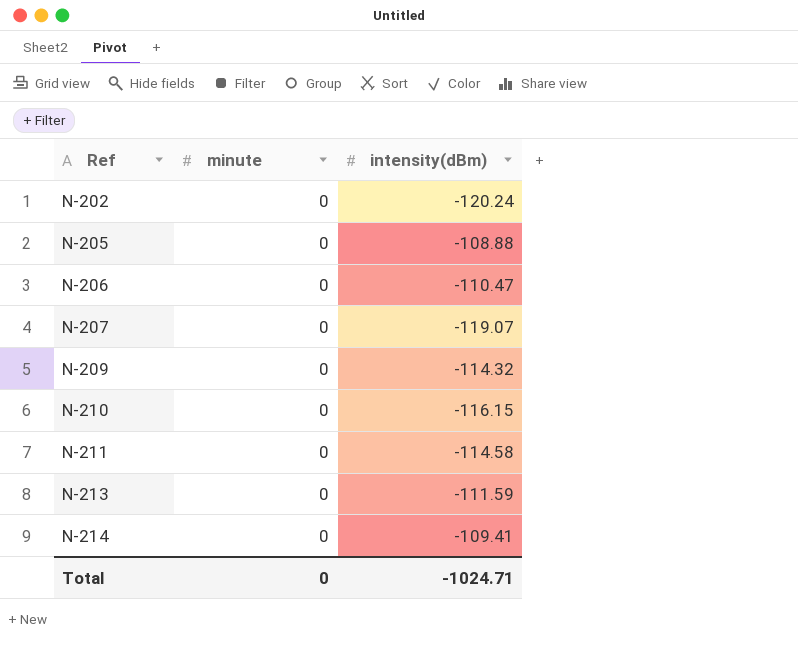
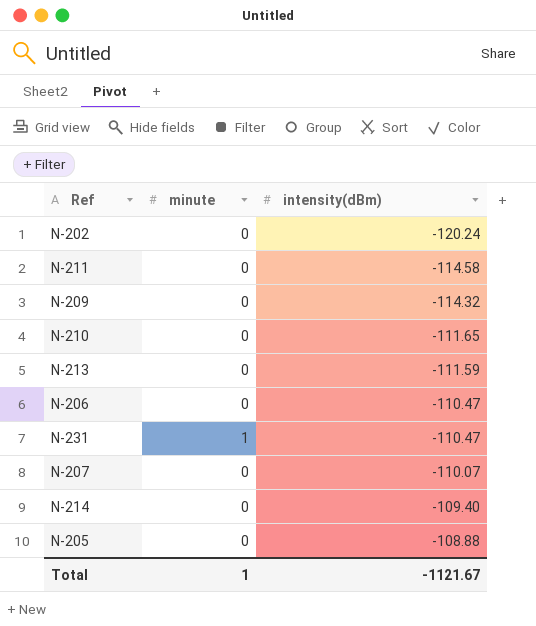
row order: Ref ascending -> intensity(dBm) ascending
N-210 | intensity(dBm): -116.15 -> -111.65
row N-231: none -> 1 | -110.47
N-207 | intensity(dBm): -119.07 -> -110.07
N-214 | intensity(dBm): -109.41 -> -109.40
Total | minute: 0 -> 1
Total | intensity(dBm): -1024.71 -> -1121.67

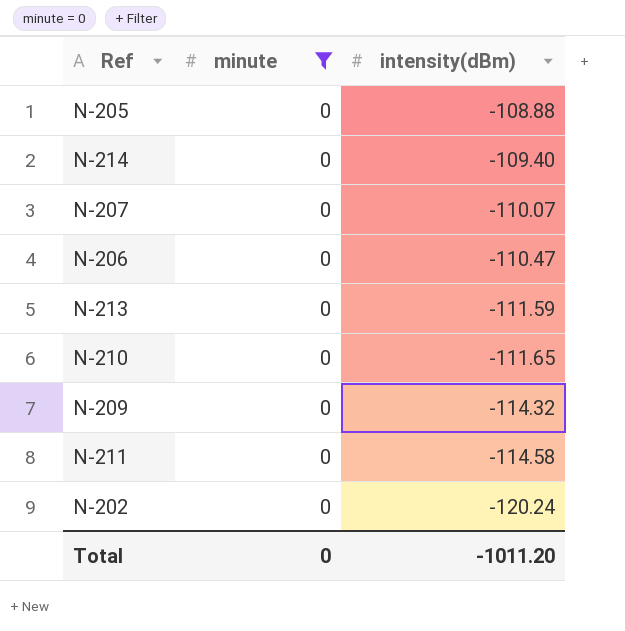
filter: none -> minute = 0
row order: intensity(dBm) ascending -> intensity(dBm) descending
Total | minute: 1 -> 0
Total | intensity(dBm): -1121.67 -> -1011.20

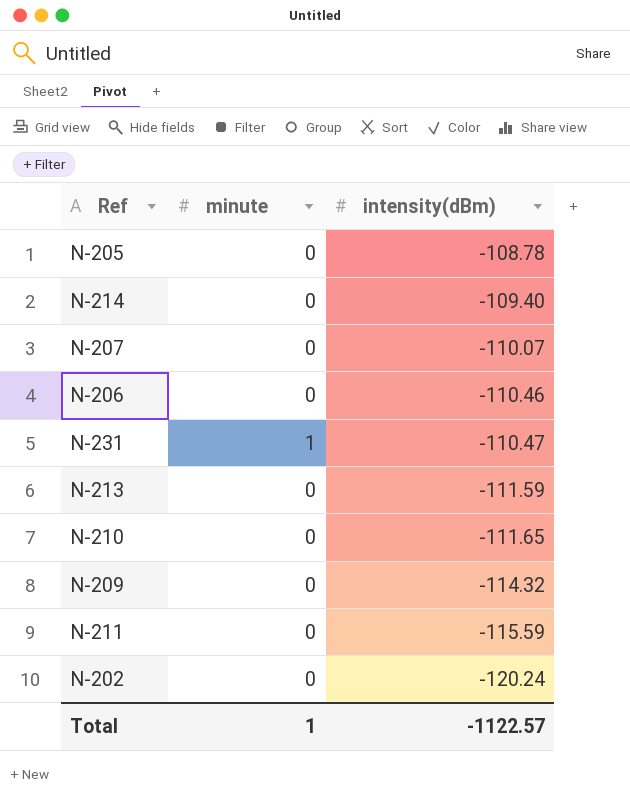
filter: minute = 0 -> none
N-205 | intensity(dBm): -108.88 -> -108.78
N-206 | intensity(dBm): -110.47 -> -110.46
N-211 | intensity(dBm): -114.58 -> -115.59
Total | minute: 0 -> 1
Total | intensity(dBm): -1011.20 -> -1122.57

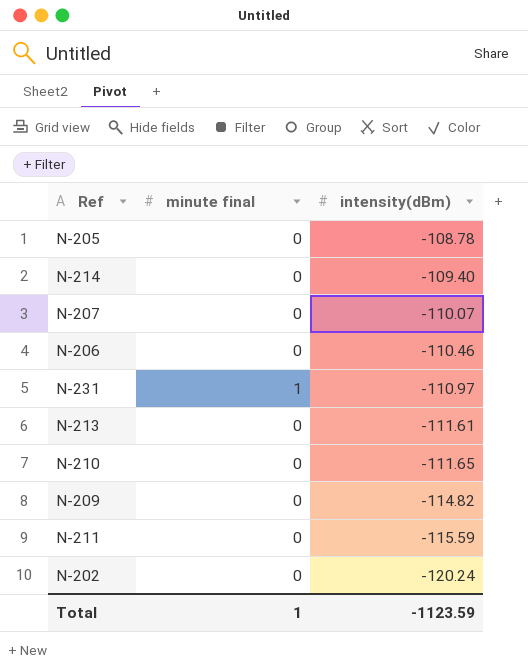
column name: minute -> minute final
N-231 | intensity(dBm): -110.47 -> -110.97
N-213 | intensity(dBm): -111.59 -> -111.61
N-209 | intensity(dBm): -114.32 -> -114.82
Total | intensity(dBm): -1122.57 -> -1123.59

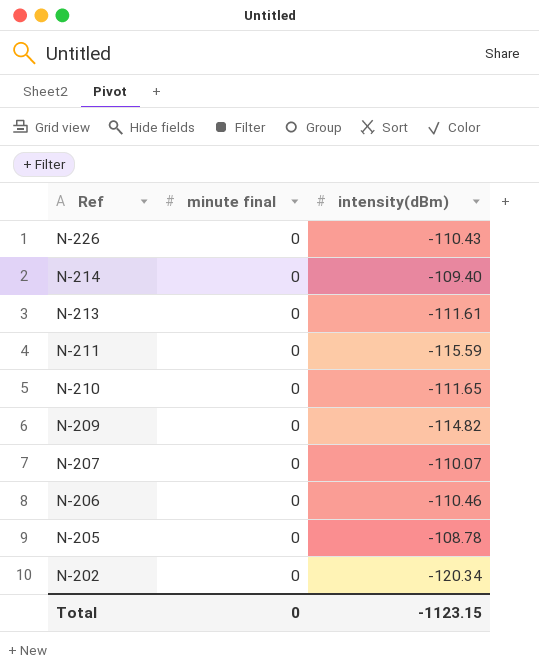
row order: intensity(dBm) descending -> Ref descending
row N-231: 1 | -110.97 -> none
row N-226: none -> 0 | -110.43
N-202 | intensity(dBm): -120.24 -> -120.34
Total | minute final: 1 -> 0
Total | intensity(dBm): -1123.59 -> -1123.15

